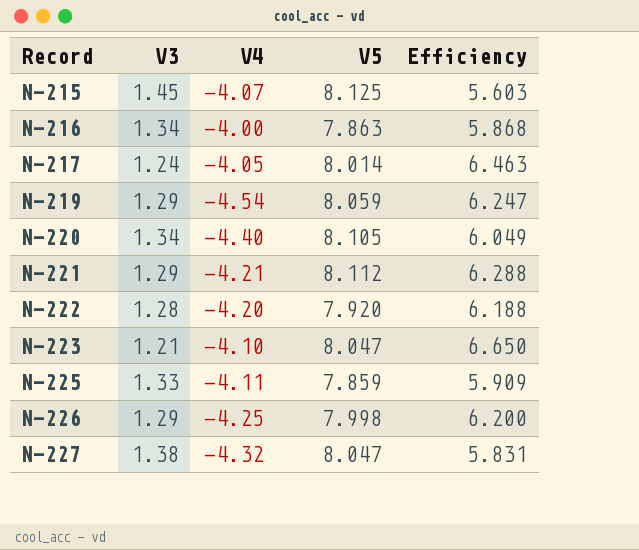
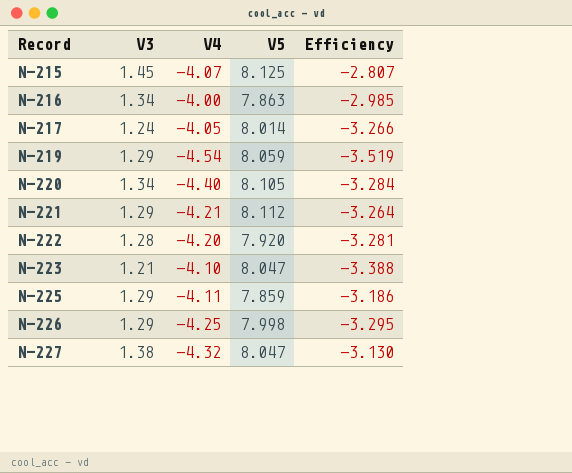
column Efficiency | formula: [V5] / [V3] -> [V4] / [V3]
N-225 | V3: 1.33 -> 1.29

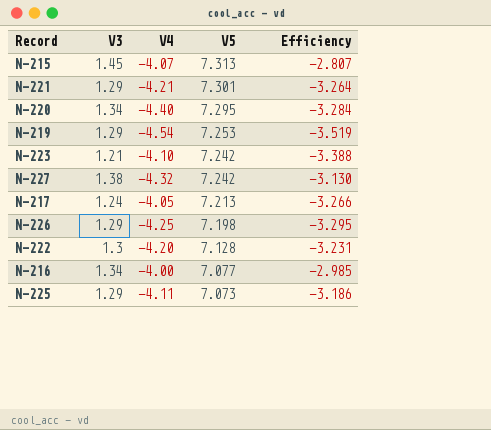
row order: Record ascending -> V5 descending
N-215 | V5: 8.125 -> 7.313
N-221 | V5: 8.112 -> 7.301
N-220 | V5: 8.105 -> 7.295
N-219 | V5: 8.059 -> 7.253
N-223 | V5: 8.047 -> 7.242
N-227 | V5: 8.047 -> 7.242
N-217 | V5: 8.014 -> 7.213
N-226 | V5: 7.998 -> 7.198
N-222 | V3: 1.28 -> 1.3
N-222 | V5: 7.920 -> 7.128
N-222 | Efficiency: -3.281 -> -3.231
N-216 | V5: 7.863 -> 7.077
N-225 | V5: 7.859 -> 7.073

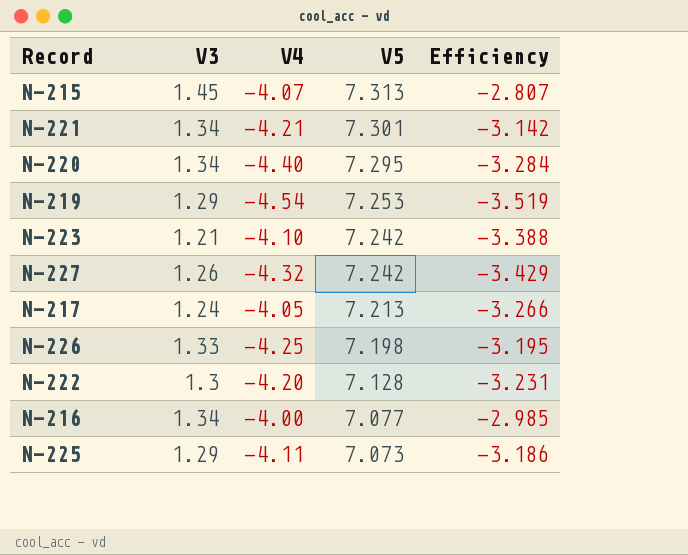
N-221 | V3: 1.29 -> 1.34
N-221 | Efficiency: -3.264 -> -3.142
N-227 | V3: 1.38 -> 1.26
N-227 | Efficiency: -3.130 -> -3.429
N-226 | V3: 1.29 -> 1.33
N-226 | Efficiency: -3.295 -> -3.195

